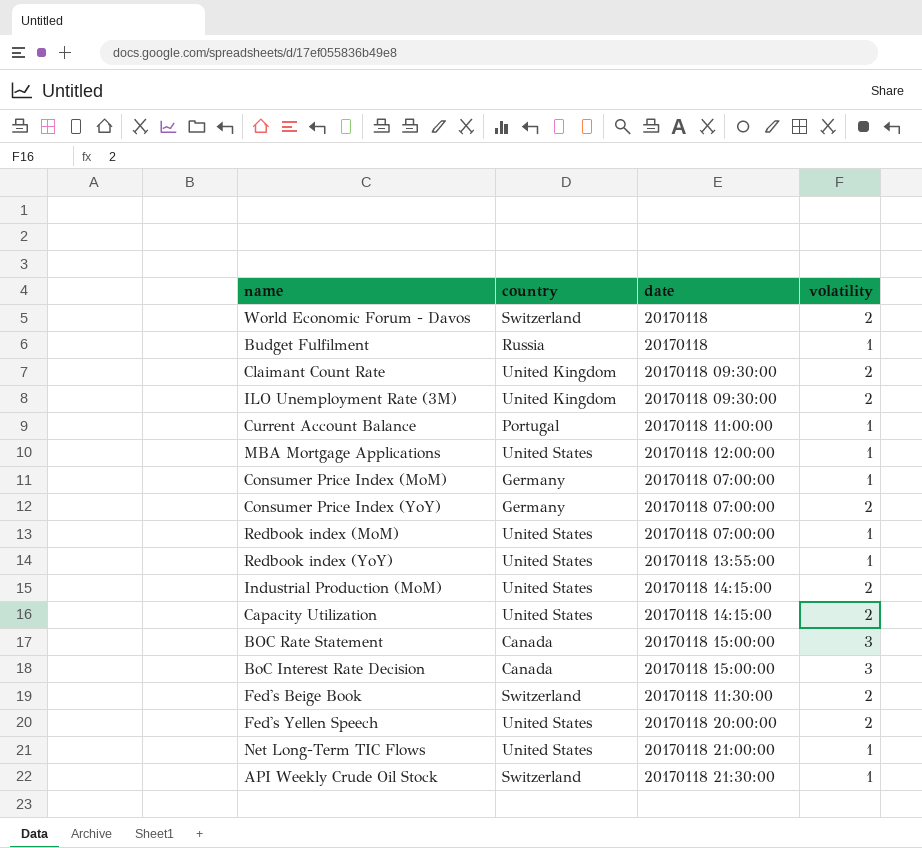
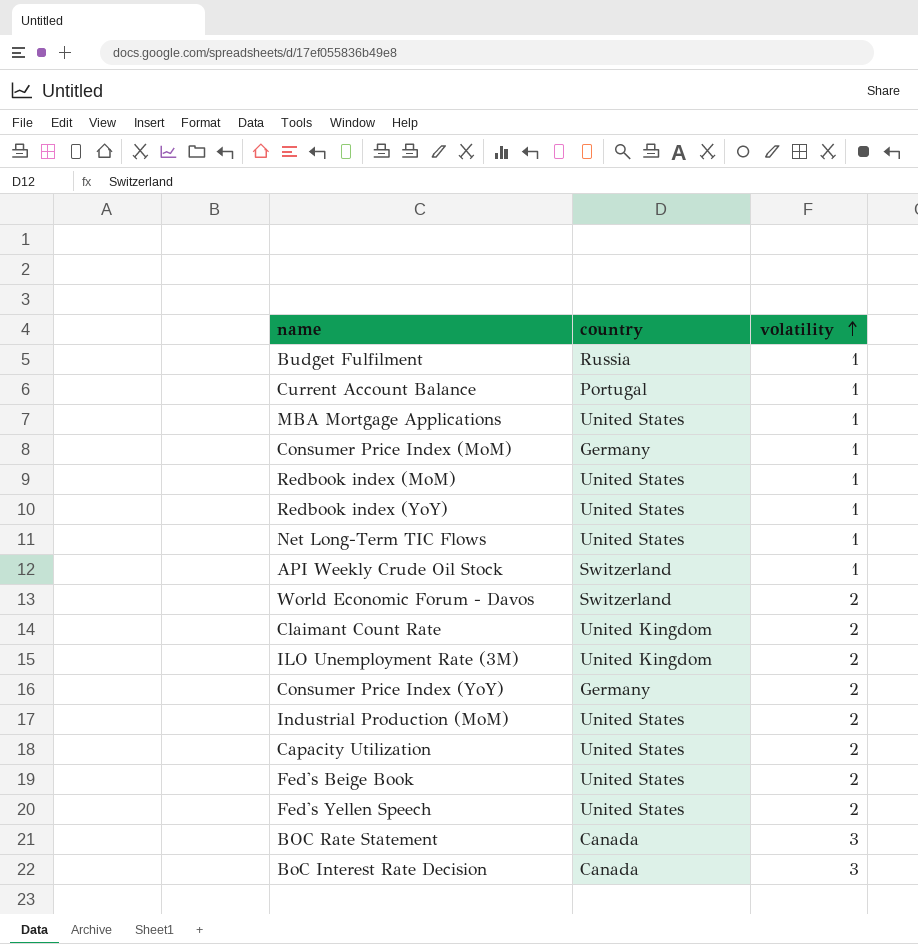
row order: none -> volatility ascending
column date | position: 3 -> none
Fed's Beige Book | country: Switzerland -> United States

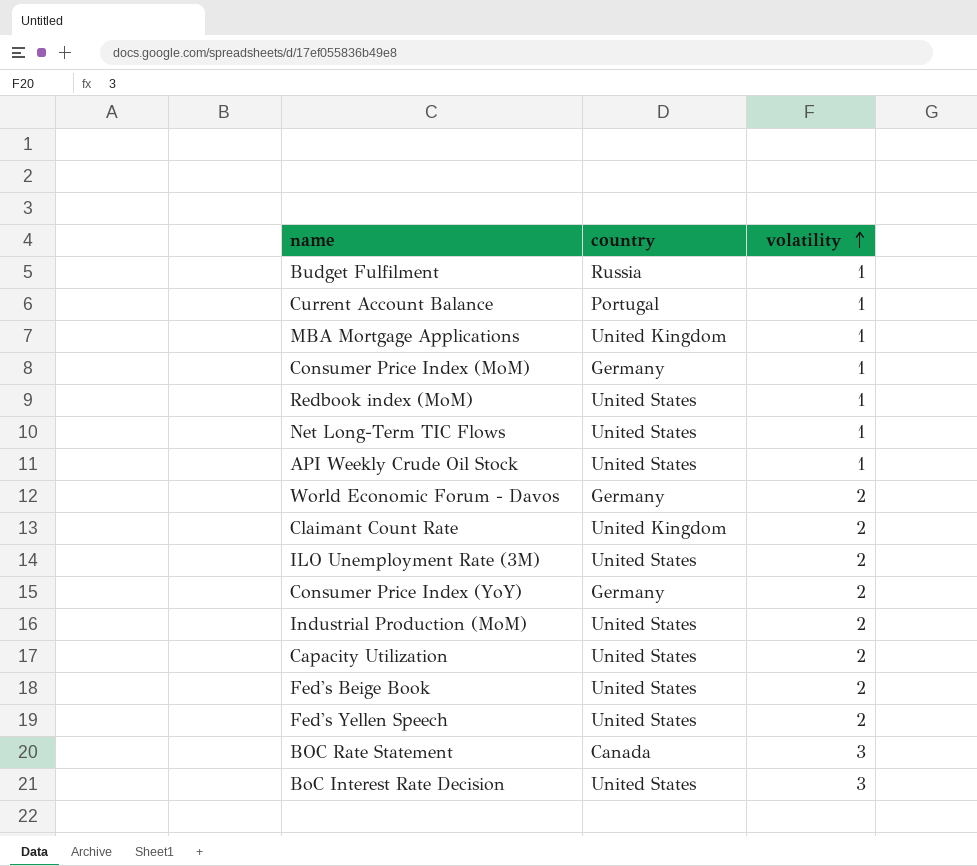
row Redbook index (YoY): United States | 1 -> none
MBA Mortgage Applications | country: United States -> United Kingdom
API Weekly Crude Oil Stock | country: Switzerland -> United States
World Economic Forum - Davos | country: Switzerland -> Germany
ILO Unemployment Rate (3M) | country: United Kingdom -> United States
BoC Interest Rate Decision | country: Canada -> United States

